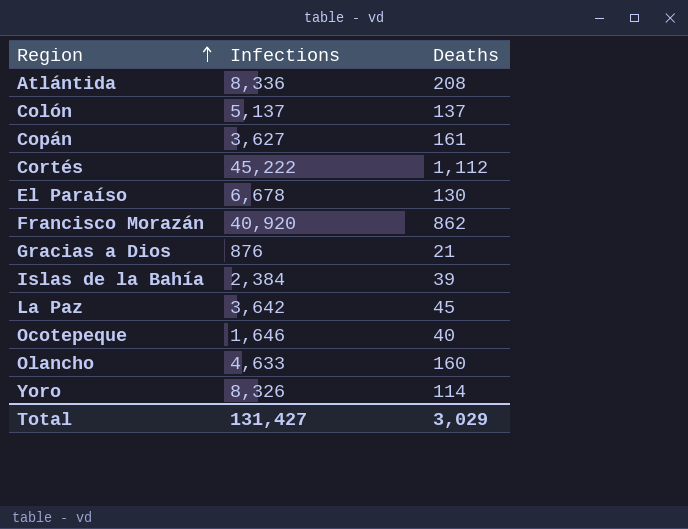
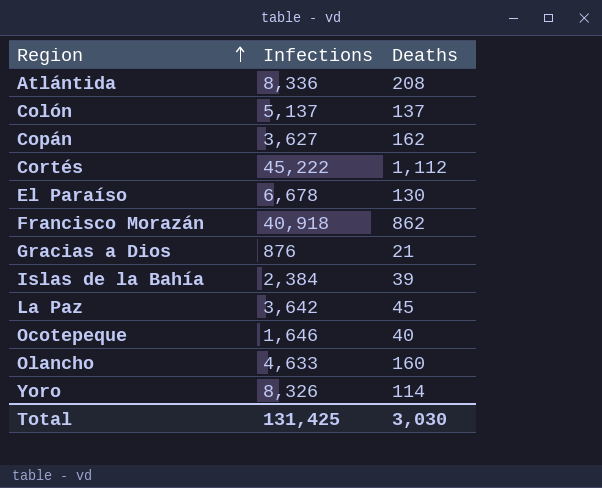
Copán | Deaths: 161 -> 162
Francisco Morazán | Infections: 40,920 -> 40,918
Total | Infections: 131,427 -> 131,425
Total | Deaths: 3,029 -> 3,030

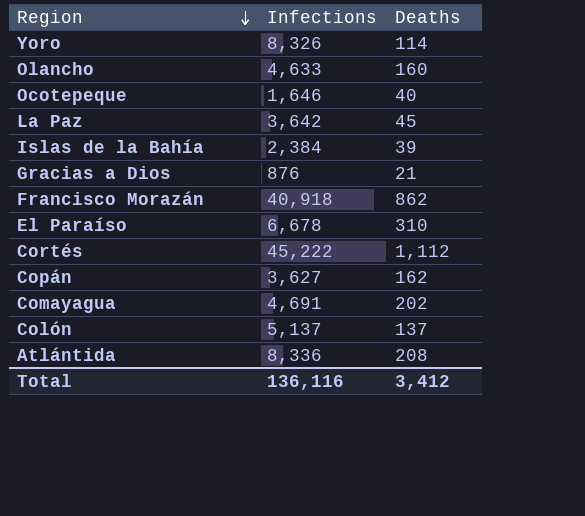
row order: Region ascending -> Region descending
El Paraíso | Deaths: 130 -> 310
row Comayagua: none -> 4,691 | 202
Total | Infections: 131,425 -> 136,116
Total | Deaths: 3,030 -> 3,412

